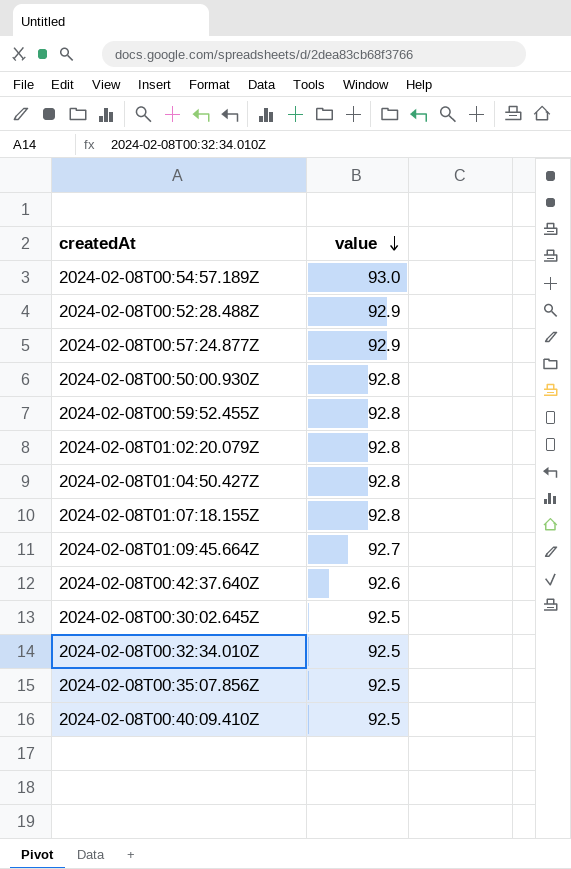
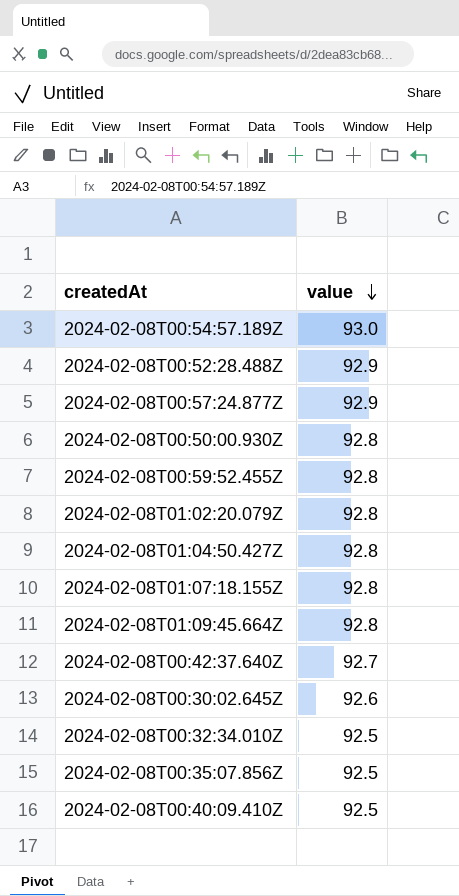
2024-02-08T01:09:45.664Z | value: 92.7 -> 92.8
2024-02-08T00:42:37.640Z | value: 92.6 -> 92.7
2024-02-08T00:30:02.645Z | value: 92.5 -> 92.6

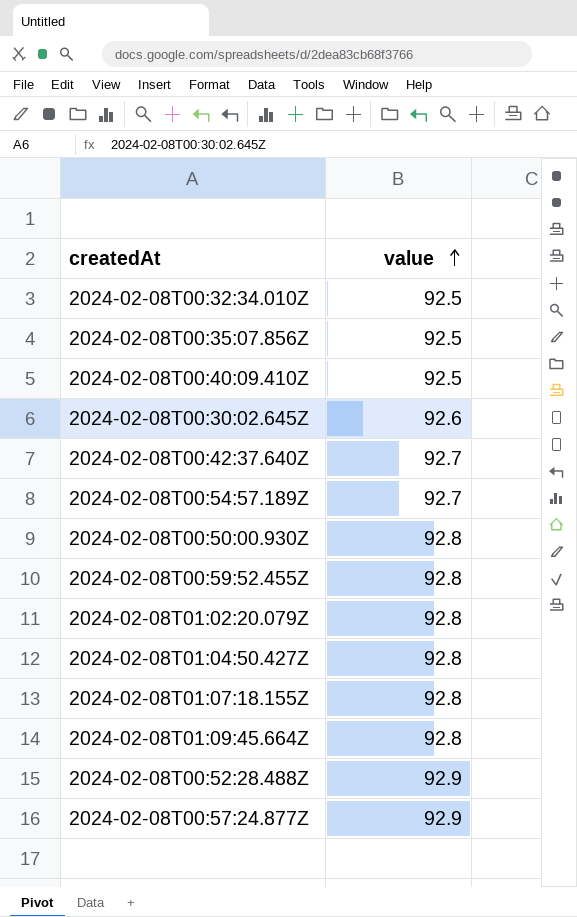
row order: value descending -> value ascending
2024-02-08T00:54:57.189Z | value: 93.0 -> 92.7

